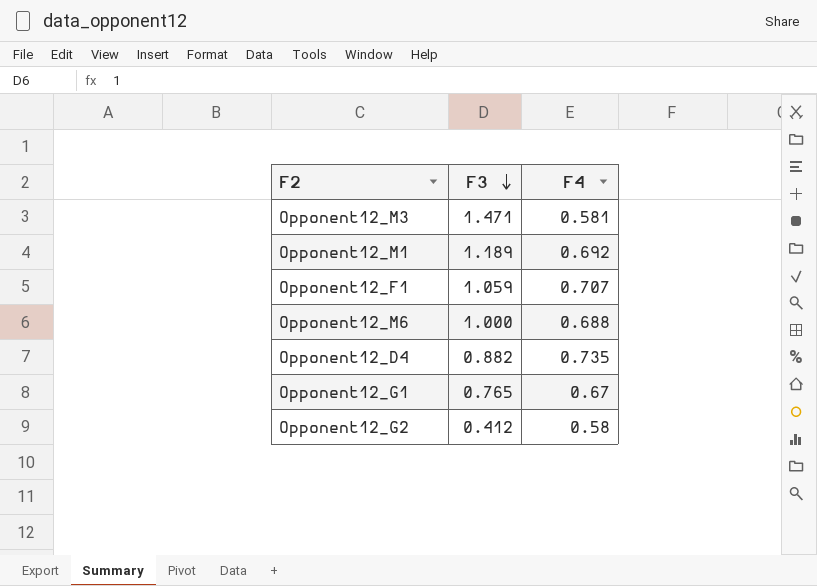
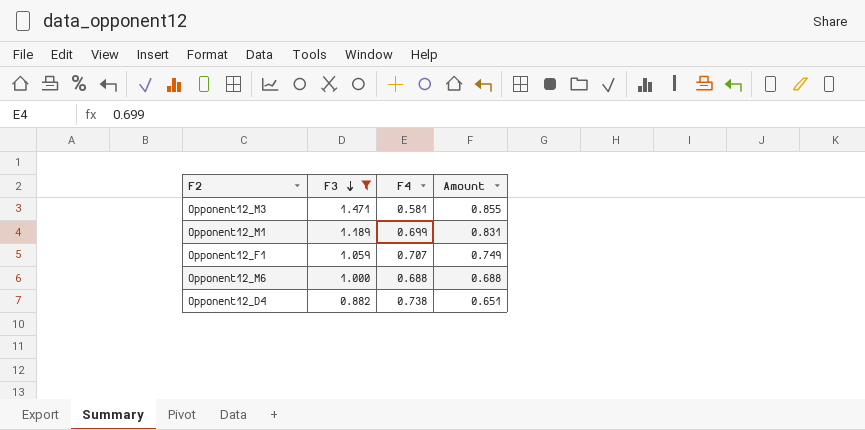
filter: none -> F3 >= 0.882
column Amount | formula: none -> [F3] * [F4]
Opponent12_M1 | F4: 0.692 -> 0.699
Opponent12_D4 | F4: 0.735 -> 0.738

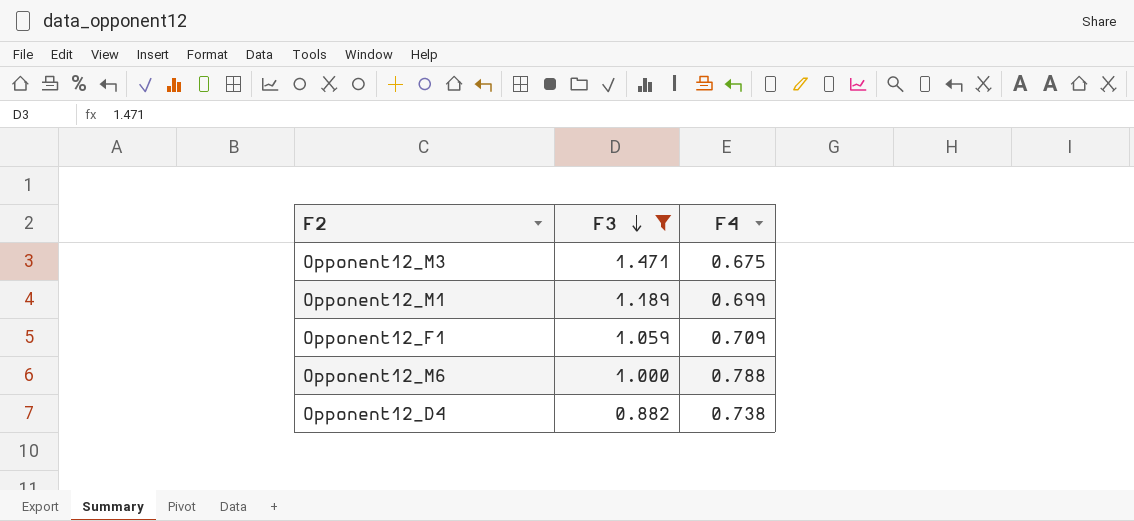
column Amount | formula: [F3] * [F4] -> none
Opponent12_M3 | F4: 0.581 -> 0.675
Opponent12_F1 | F4: 0.707 -> 0.709
Opponent12_M6 | F4: 0.688 -> 0.788

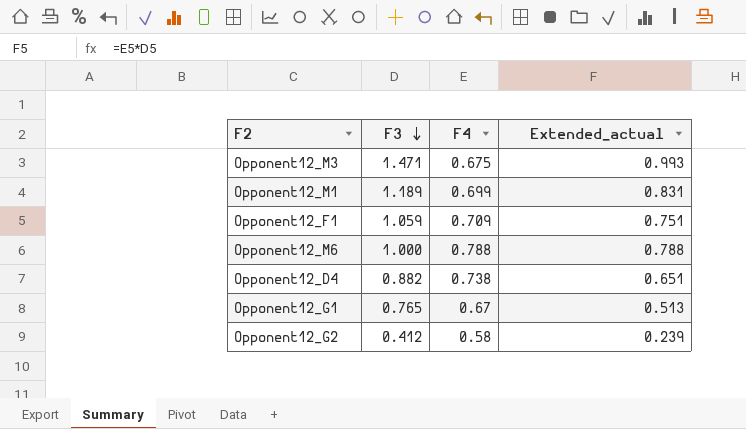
filter: F3 >= 0.882 -> none
column Extended_actual | formula: none -> [F3] * [F4]

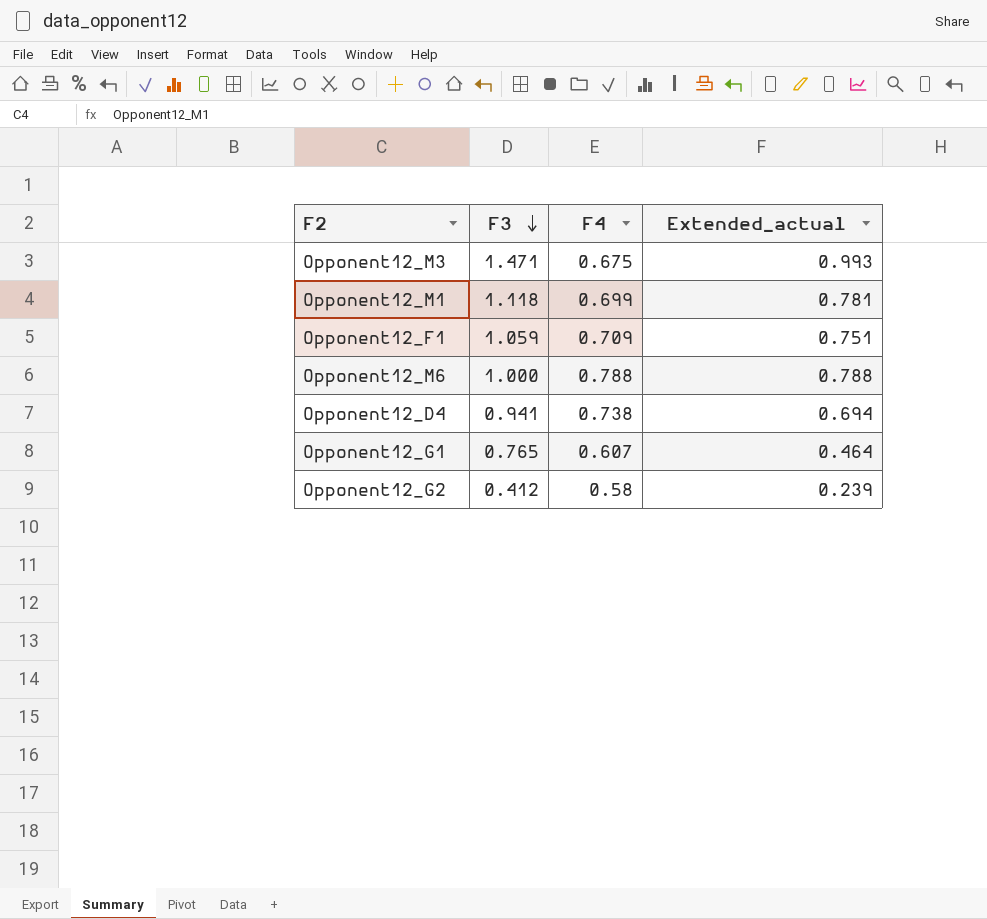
Opponent12_M1 | F3: 1.189 -> 1.118
Opponent12_M1 | Extended_actual: 0.831 -> 0.781
Opponent12_D4 | F3: 0.882 -> 0.941
Opponent12_D4 | Extended_actual: 0.651 -> 0.694
Opponent12_G1 | F4: 0.67 -> 0.607
Opponent12_G1 | Extended_actual: 0.513 -> 0.464

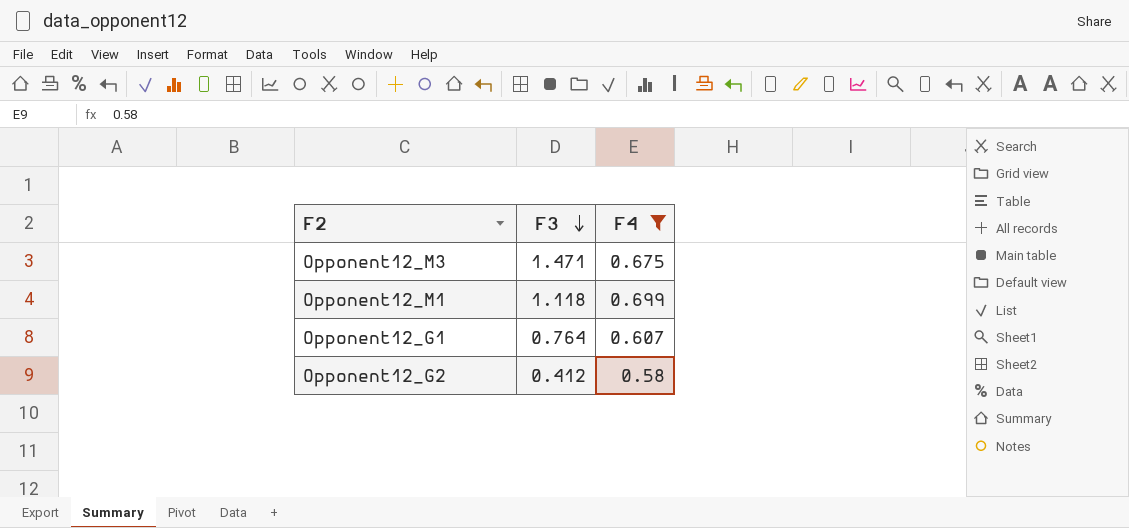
filter: none -> F4 <= 0.699
column Extended_actual | formula: [F3] * [F4] -> none
Opponent12_G1 | F3: 0.765 -> 0.764

